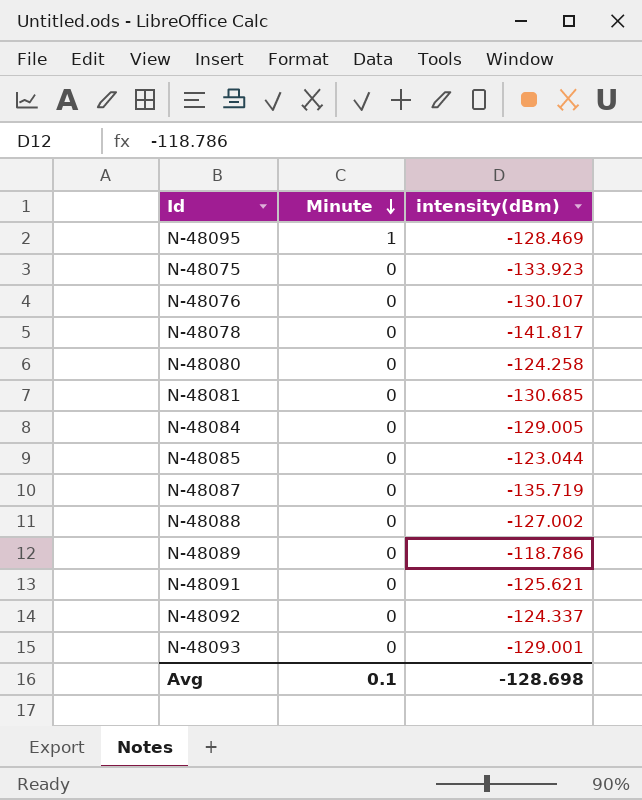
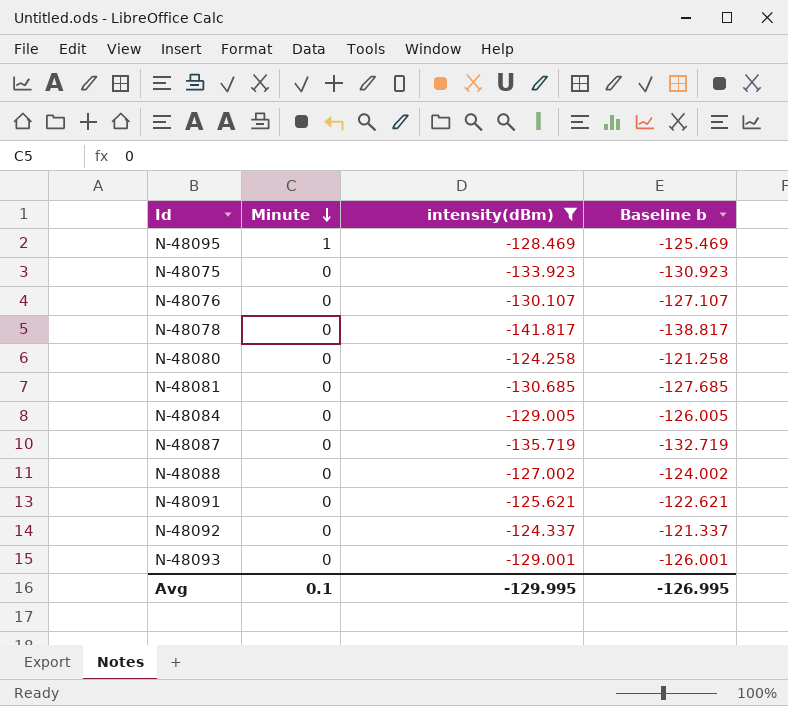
filter: none -> intensity(dBm) <= -124.258
column Baseline b | formula: none -> [intensity(dBm)] + 3
Avg | intensity(dBm): -128.698 -> -129.995

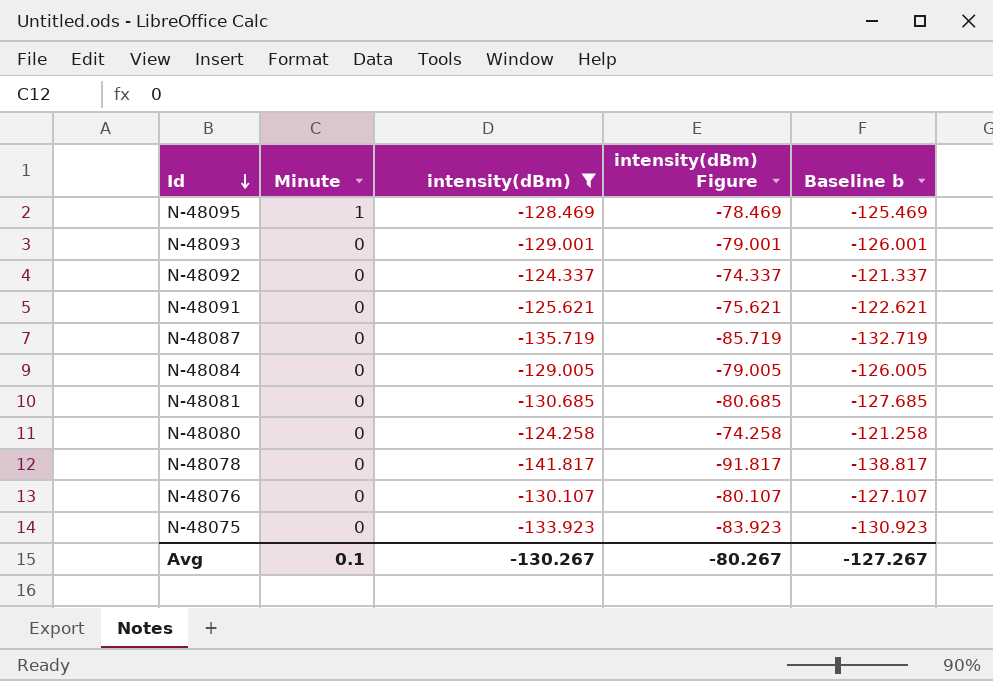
row order: Minute descending -> Id descending
column intensity(dBm) Figure | formula: none -> [intensity(dBm)] + 50
row N-48088: 0 | -127.002 | -124.002 -> none
Avg | intensity(dBm): -129.995 -> -130.267
Avg | Baseline b: -126.995 -> -127.267

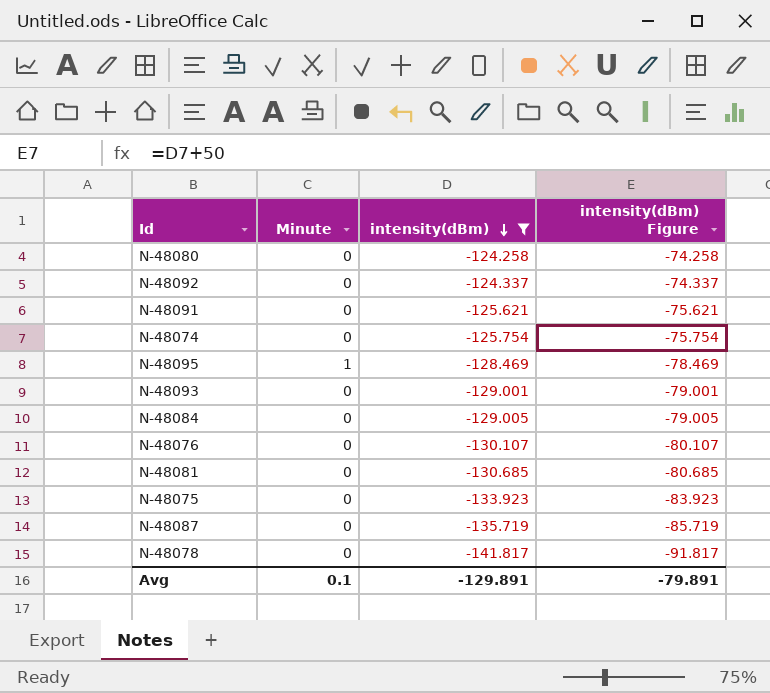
row order: Id descending -> intensity(dBm) descending
column Baseline b | formula: [intensity(dBm)] + 3 -> none
row N-48074: none -> 0 | -125.754 | -75.754
Avg | intensity(dBm): -130.267 -> -129.891
Avg | intensity(dBm) Figure: -80.267 -> -79.891

